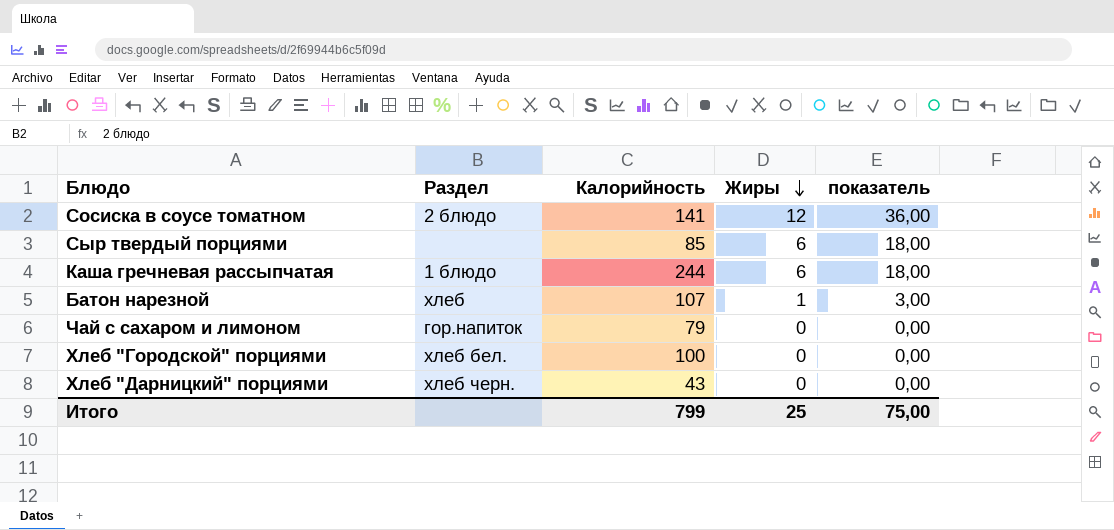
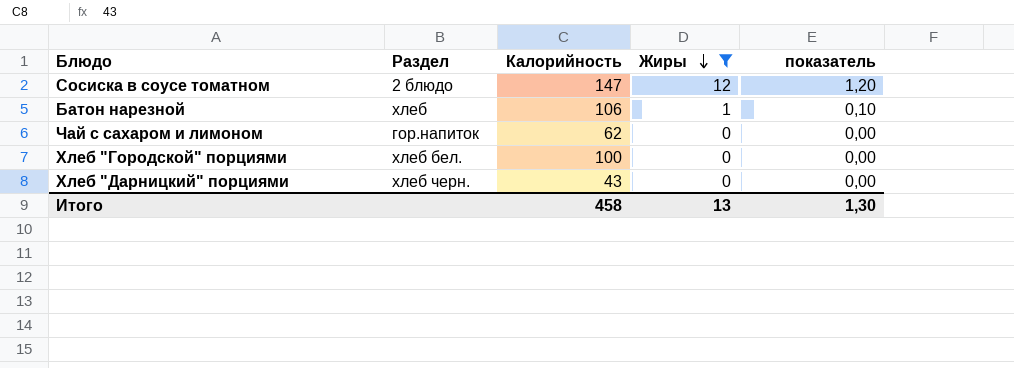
filter: none -> Жиры != 6
column показатель | formula: [Жиры] * 3 -> [Жиры] * 0,1
Сосиска в соусе томатном | Калорийность: 141 -> 147
Батон нарезной | Калорийность: 107 -> 106
Чай с сахаром и лимоном | Калорийность: 79 -> 62
Итого | Калорийность: 799 -> 458
Итого | Жиры: 25 -> 13
Итого | показатель: 75,00 -> 1,30

